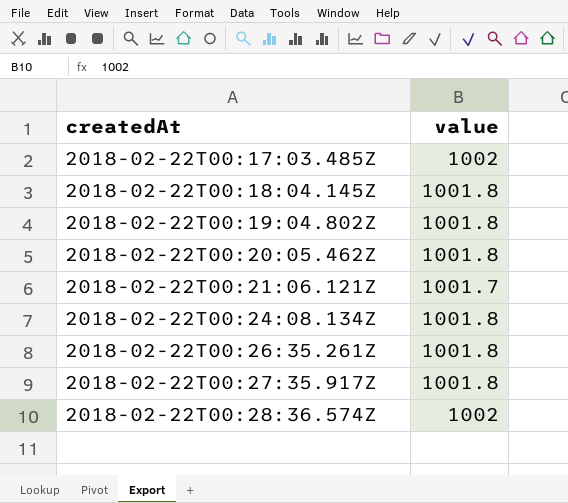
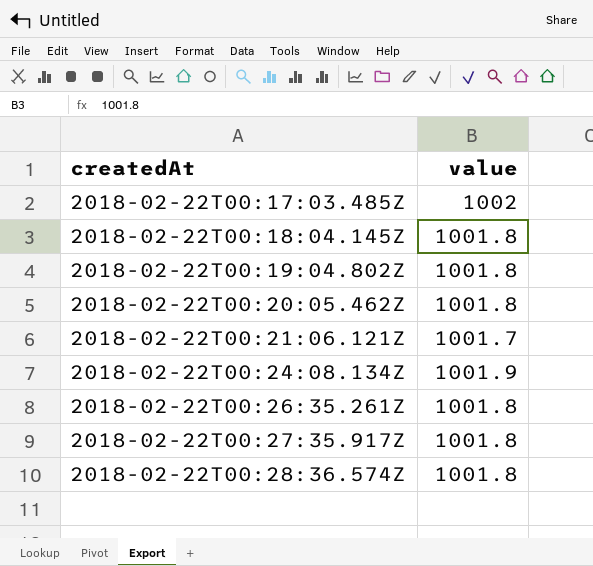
2018-02-22T00:24:08.134Z | value: 1001.8 -> 1001.9
2018-02-22T00:28:36.574Z | value: 1002 -> 1001.8

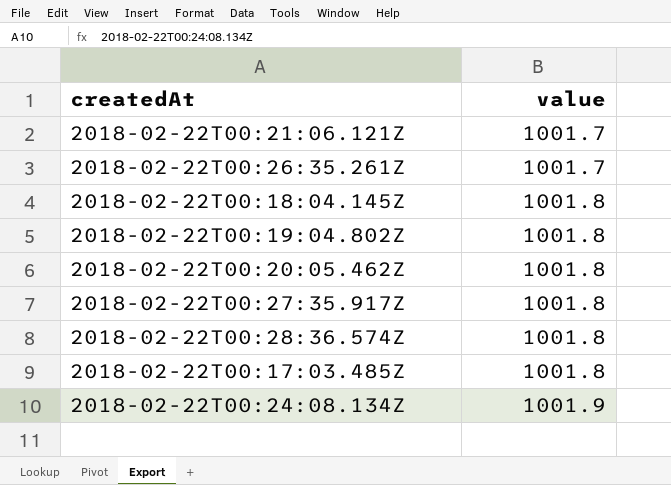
row order: createdAt ascending -> value ascending
2018-02-22T00:26:35.261Z | value: 1001.8 -> 1001.7
2018-02-22T00:17:03.485Z | value: 1002 -> 1001.8

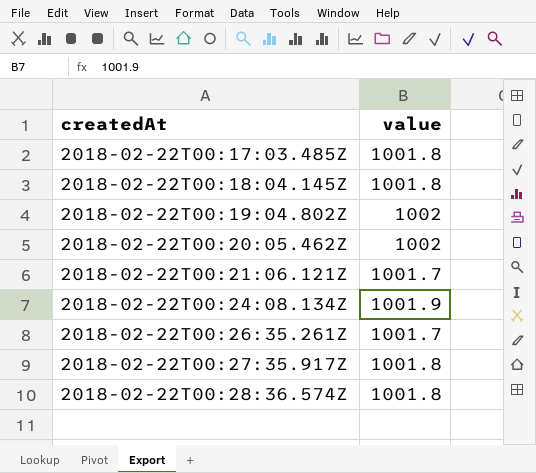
row order: value ascending -> createdAt ascending
2018-02-22T00:19:04.802Z | value: 1001.8 -> 1002
2018-02-22T00:20:05.462Z | value: 1001.8 -> 1002

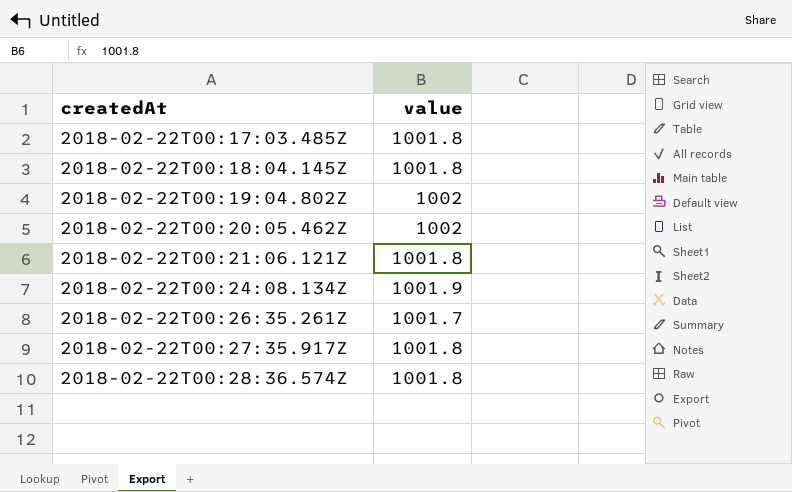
2018-02-22T00:21:06.121Z | value: 1001.7 -> 1001.8

